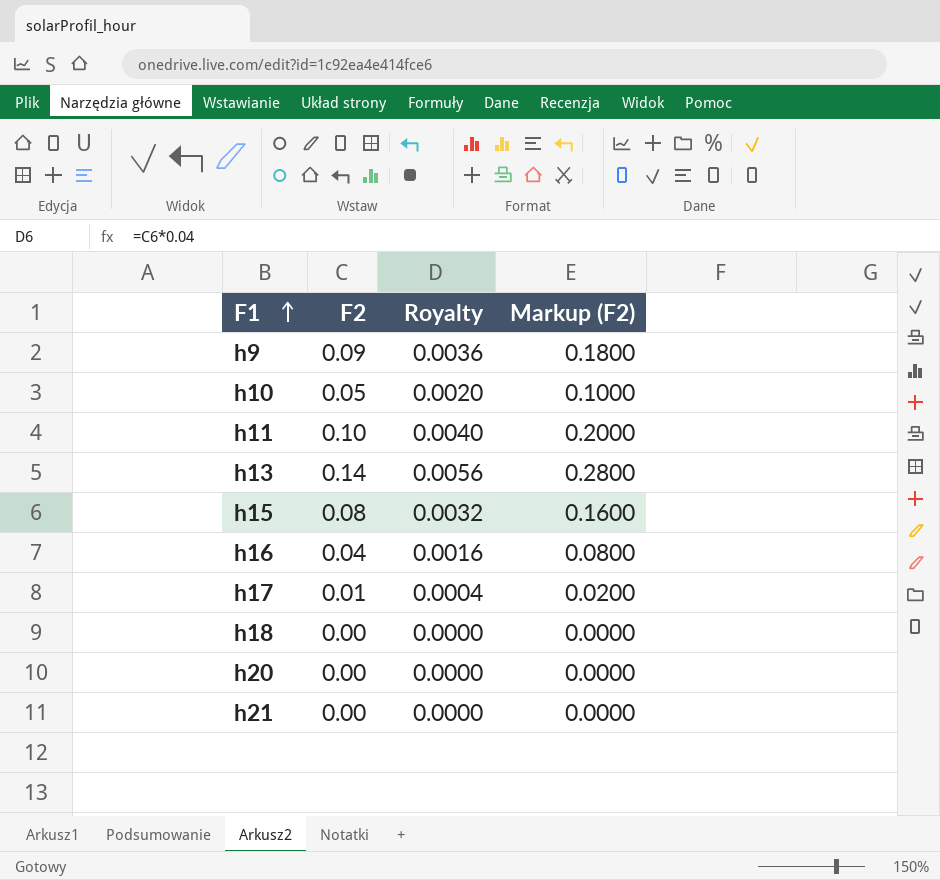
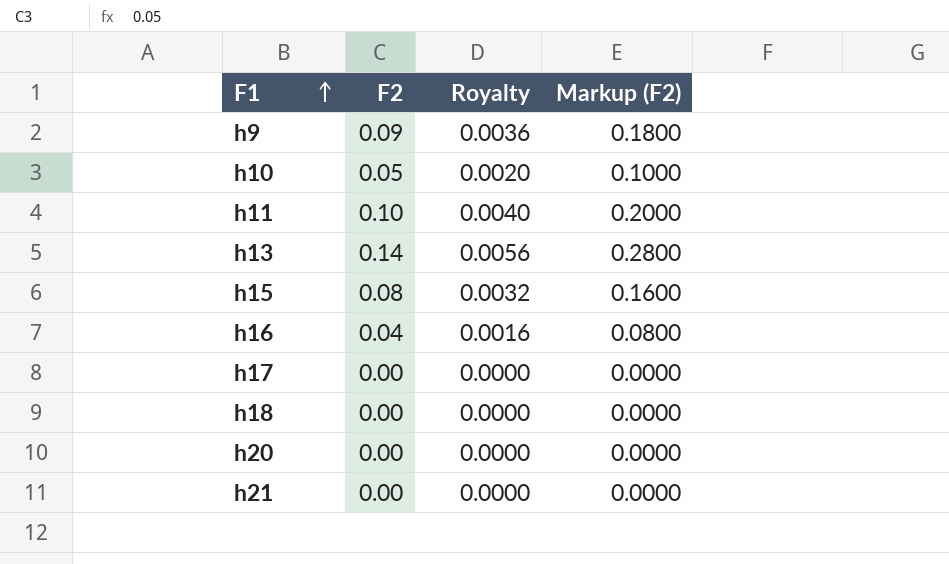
h17 | F2: 0.01 -> 0.00
h17 | Royalty: 0.0004 -> 0.0000
h17 | Markup (F2): 0.0200 -> 0.0000

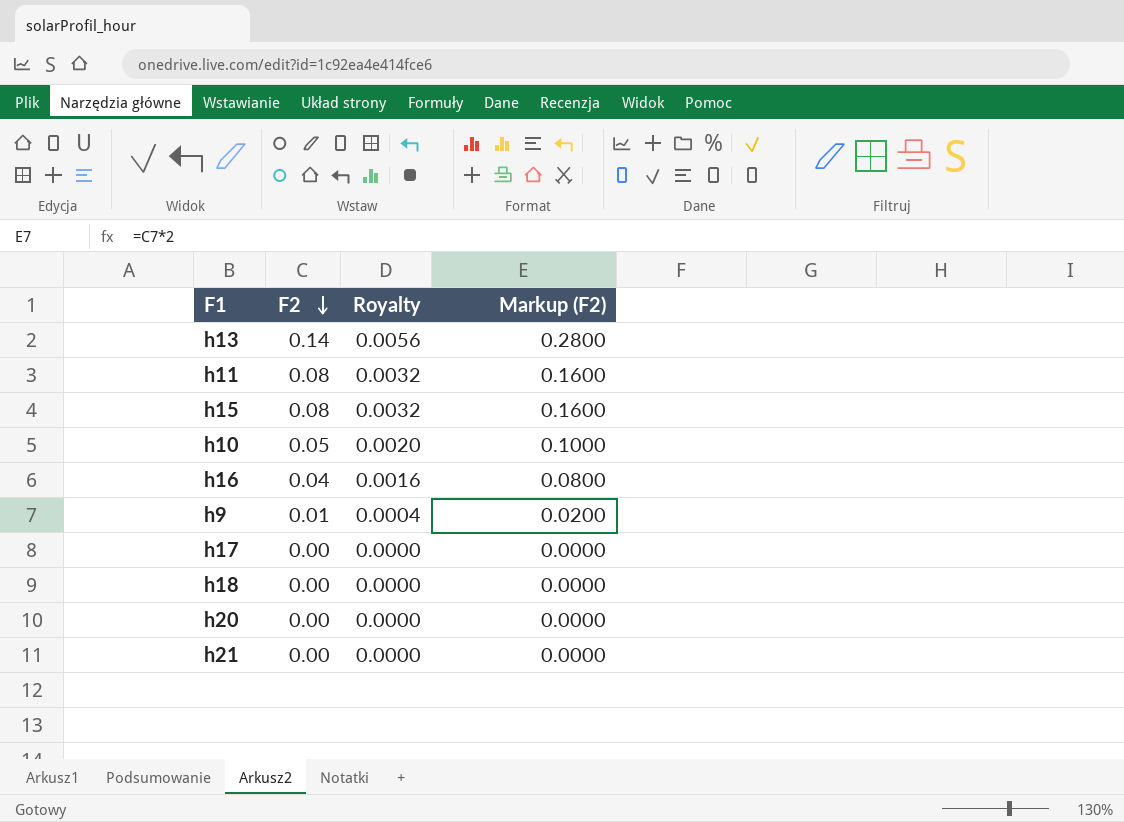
row order: F1 ascending -> F2 descending
h11 | F2: 0.10 -> 0.08
h11 | Royalty: 0.0040 -> 0.0032
h11 | Markup (F2): 0.2000 -> 0.1600
h9 | F2: 0.09 -> 0.01
h9 | Royalty: 0.0036 -> 0.0004
h9 | Markup (F2): 0.1800 -> 0.0200

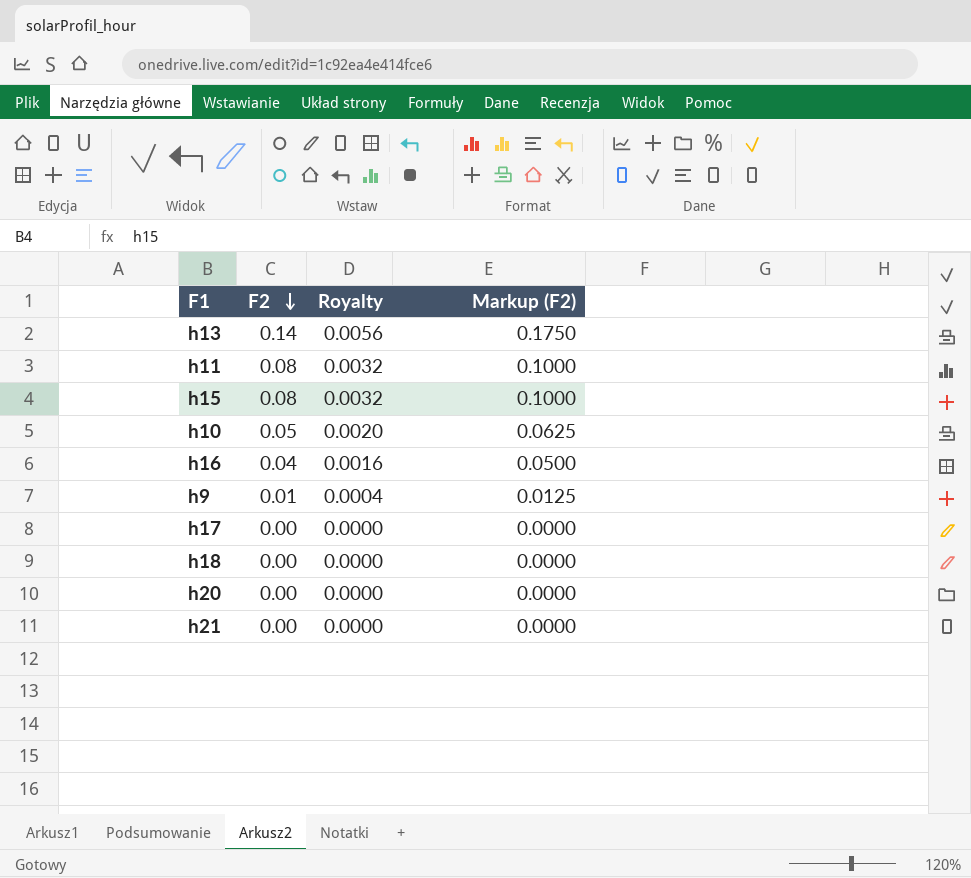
column Markup (F2) | formula: [F2] * 2 -> [F2] * 1.25

